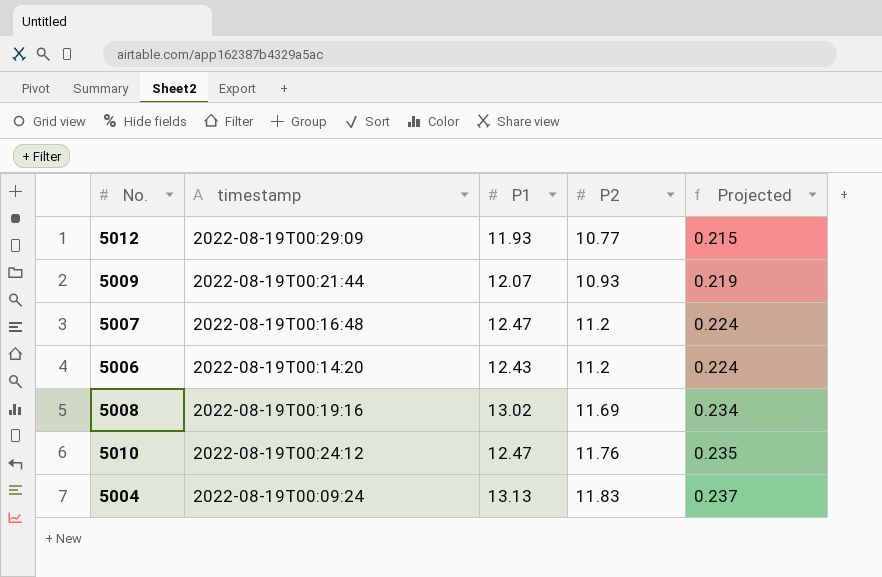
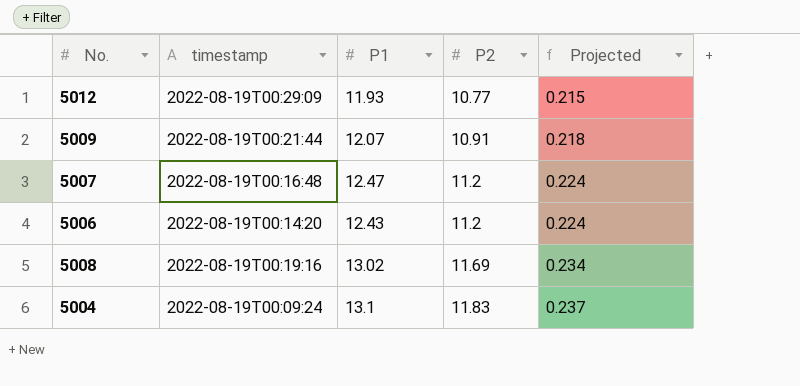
row 5010: 2022-08-19T00:24:12 | 12.47 | 11.76 | 0.235 -> none
5009 | P2: 10.93 -> 10.91
5009 | Projected: 0.219 -> 0.218
5004 | P1: 13.13 -> 13.1

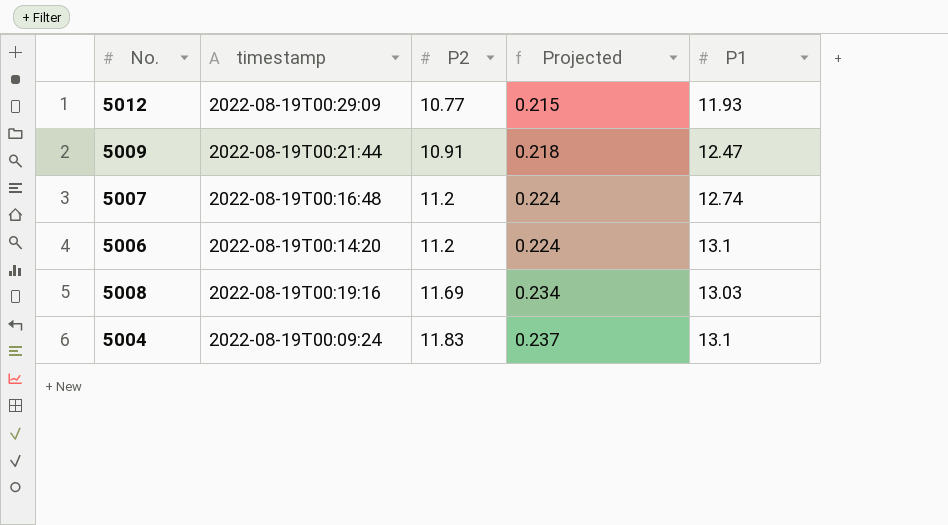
column P1 | position: 3 -> 5
5009 | P1: 12.07 -> 12.47
5007 | P1: 12.47 -> 12.74
5006 | P1: 12.43 -> 13.1
5008 | P1: 13.02 -> 13.03

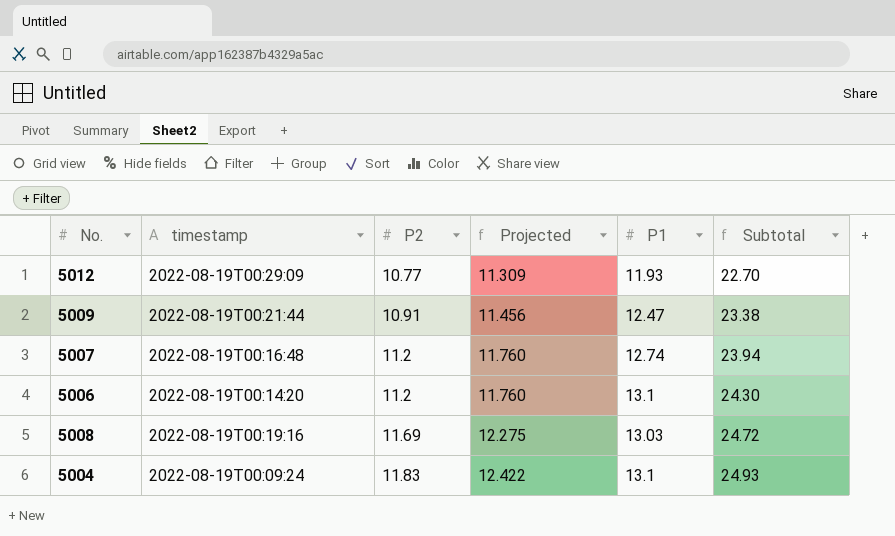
column Projected | formula: [P2] * 0.02 -> [P2] * 1.05
column Subtotal | formula: none -> [P2] + [P1]

